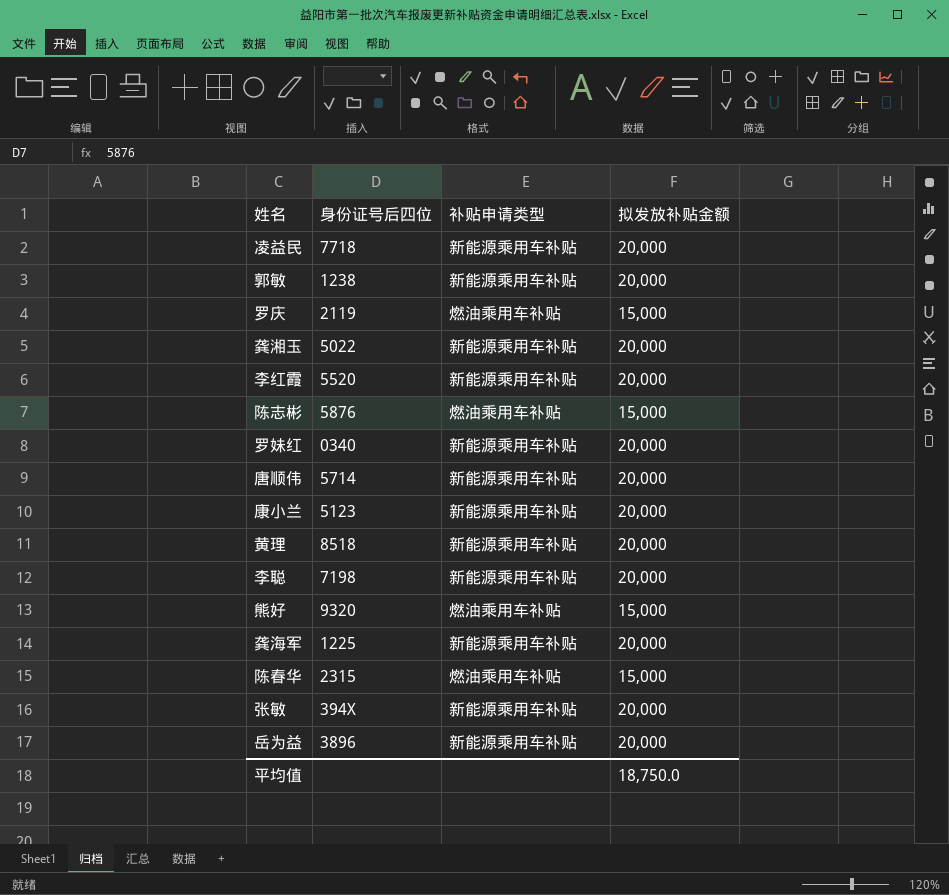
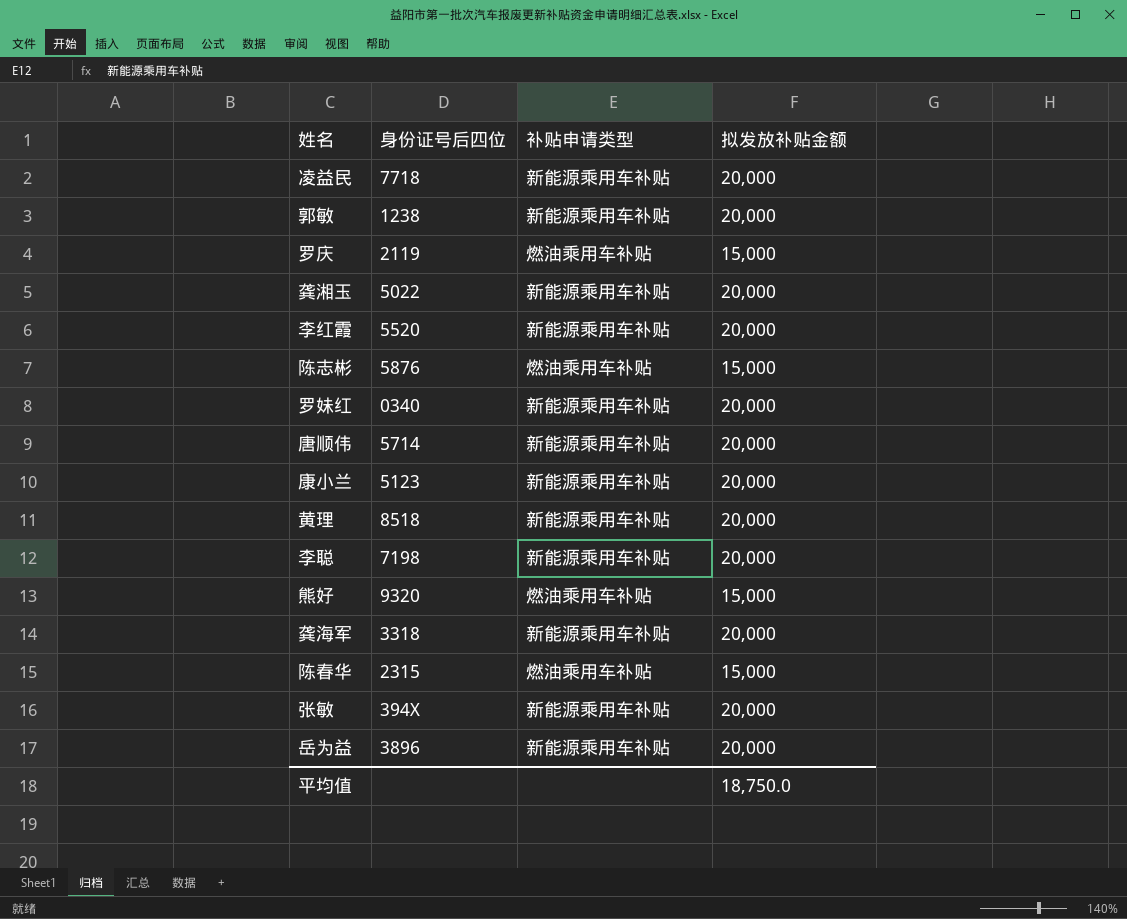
龚海军 | 身份证号后四位: 1225 -> 3318

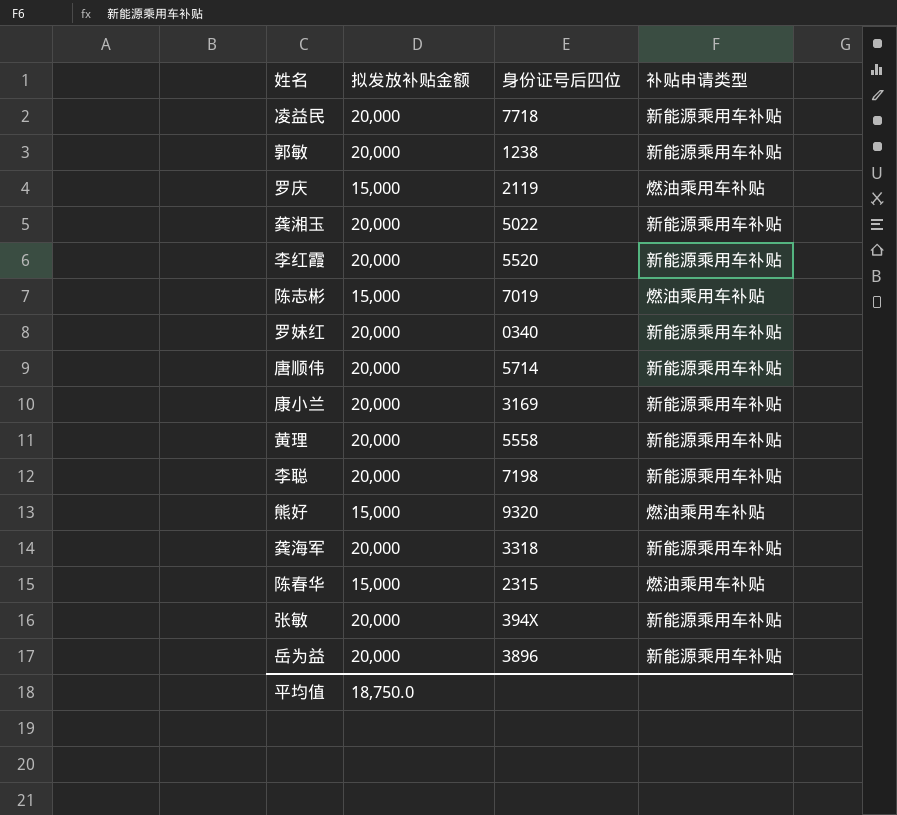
column 拟发放补贴金额 | position: 4 -> 2
陈志彬 | 身份证号后四位: 5876 -> 7019
康小兰 | 身份证号后四位: 5123 -> 3169
黄理 | 身份证号后四位: 8518 -> 5558

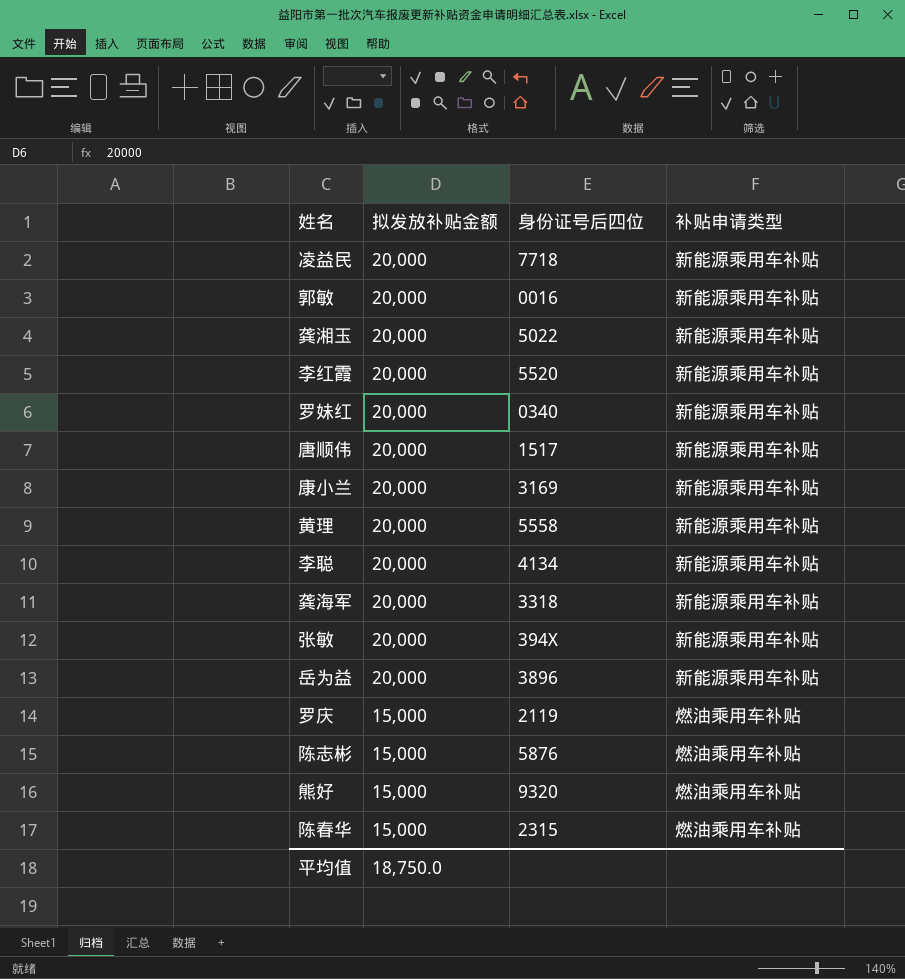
row order: none -> 拟发放补贴金额 descending
郭敏 | 身份证号后四位: 1238 -> 0016
唐顺伟 | 身份证号后四位: 5714 -> 1517
李聪 | 身份证号后四位: 7198 -> 4134
陈志彬 | 身份证号后四位: 7019 -> 5876

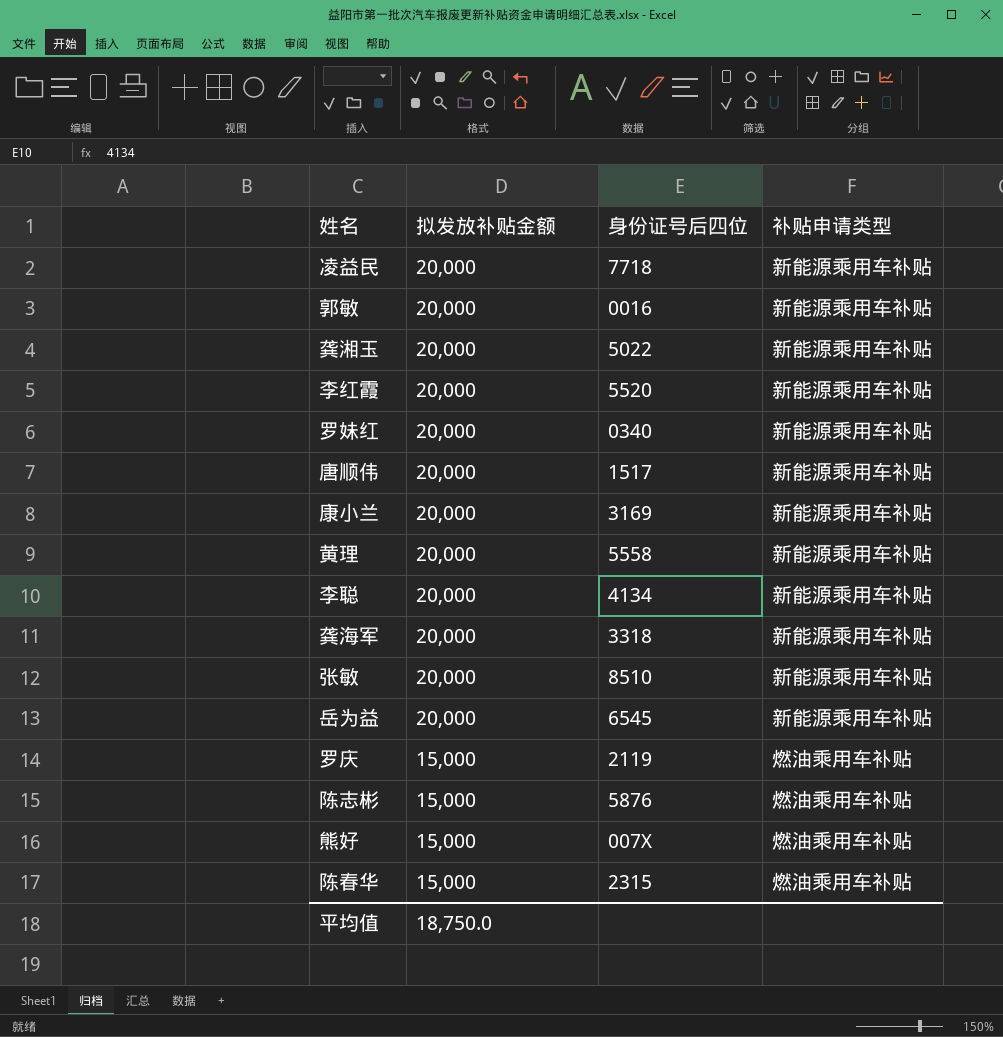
张敏 | 身份证号后四位: 394X -> 8510
岳为益 | 身份证号后四位: 3896 -> 6545
熊好 | 身份证号后四位: 9320 -> 007X

